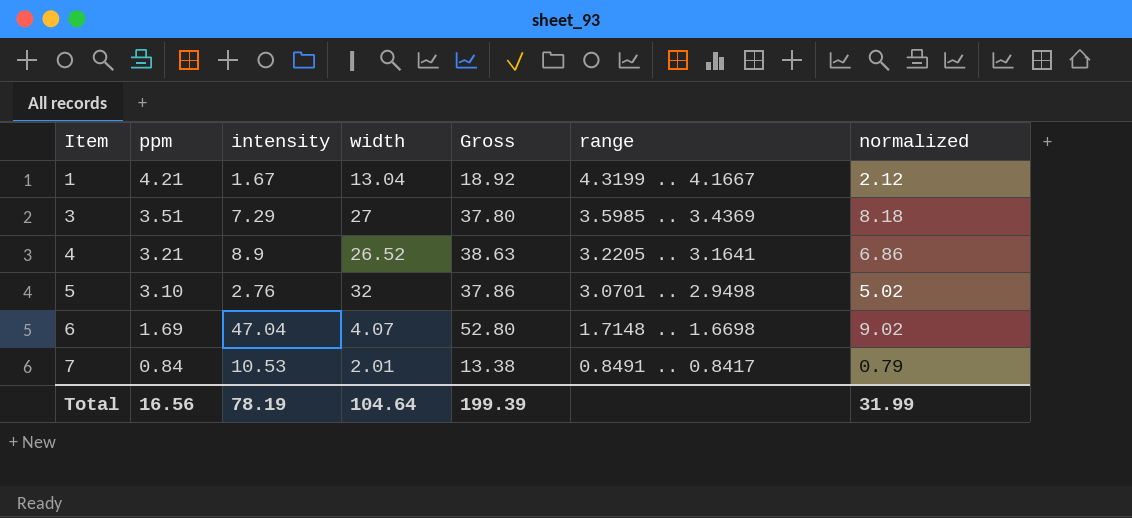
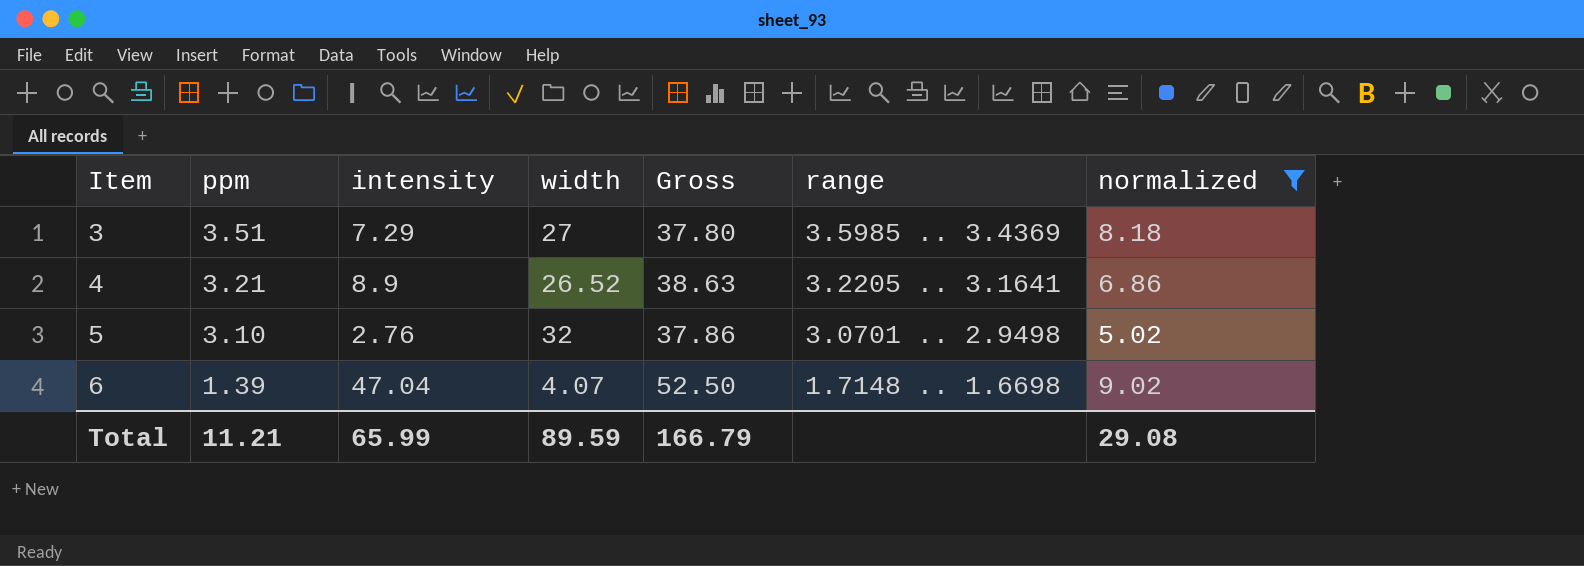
filter: none -> normalized >= 5.02
6 | ppm: 1.69 -> 1.39
6 | Gross: 52.80 -> 52.50
Total | ppm: 16.56 -> 11.21
Total | intensity: 78.19 -> 65.99
Total | width: 104.64 -> 89.59
Total | Gross: 199.39 -> 166.79
Total | normalized: 31.99 -> 29.08

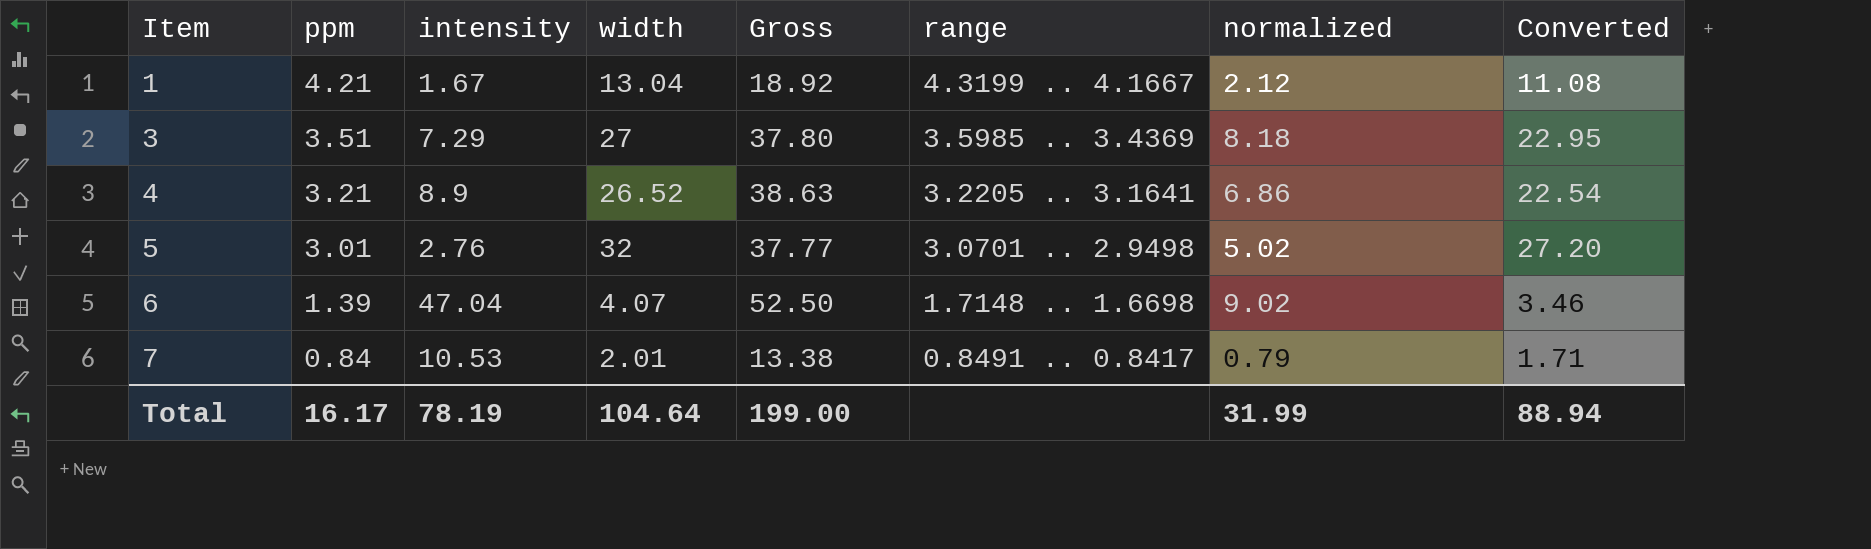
filter: normalized >= 5.02 -> none
column Converted | formula: none -> [width] * 0.85
5 | ppm: 3.10 -> 3.01
5 | Gross: 37.86 -> 37.77
Total | ppm: 11.21 -> 16.17
Total | intensity: 65.99 -> 78.19
Total | width: 89.59 -> 104.64
Total | Gross: 166.79 -> 199.00
Total | normalized: 29.08 -> 31.99

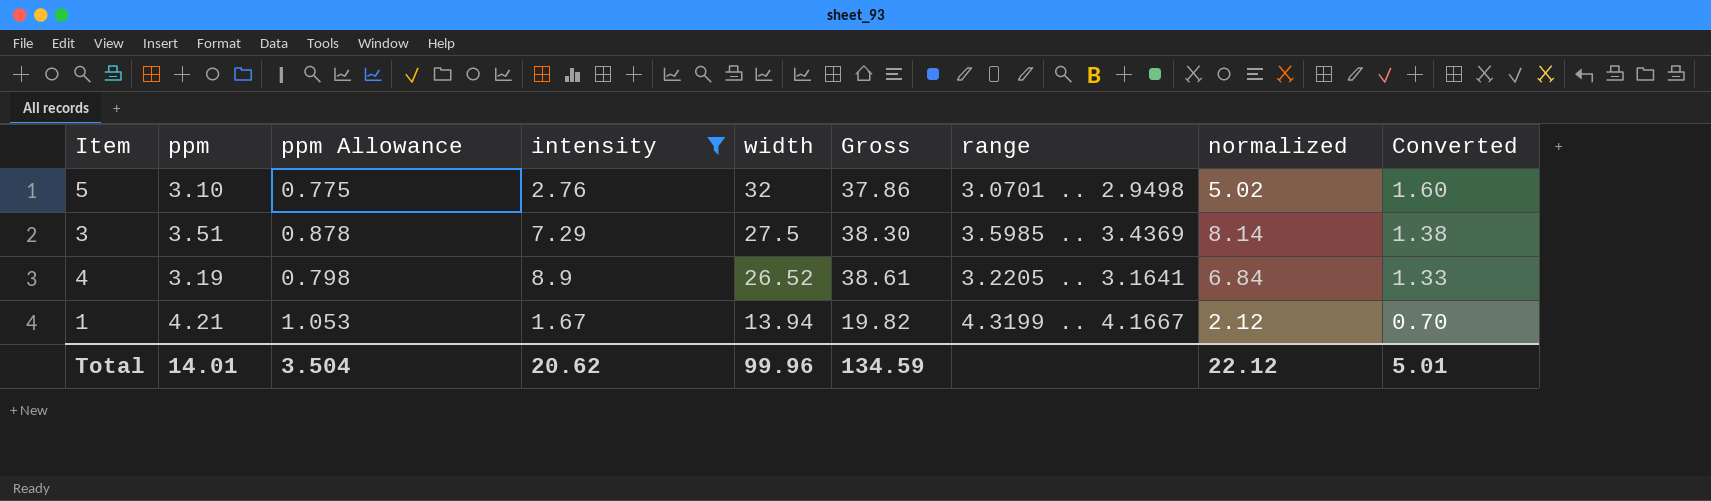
filter: none -> intensity <= 8.9
row order: Item ascending -> width descending
column ppm Allowance | formula: none -> [ppm] * 0.25
column Converted | formula: [width] * 0.85 -> [width] * 0.05
5 | ppm: 3.01 -> 3.10
5 | Gross: 37.77 -> 37.86
3 | width: 27 -> 27.5
3 | Gross: 37.80 -> 38.30
3 | normalized: 8.18 -> 8.14
4 | ppm: 3.21 -> 3.19
4 | Gross: 38.63 -> 38.61
4 | normalized: 6.86 -> 6.84
1 | width: 13.04 -> 13.94
1 | Gross: 18.92 -> 19.82
Total | ppm: 16.17 -> 14.01
Total | intensity: 78.19 -> 20.62
Total | width: 104.64 -> 99.96
Total | Gross: 199.00 -> 134.59
Total | normalized: 31.99 -> 22.12
Total | Converted: 88.94 -> 5.01

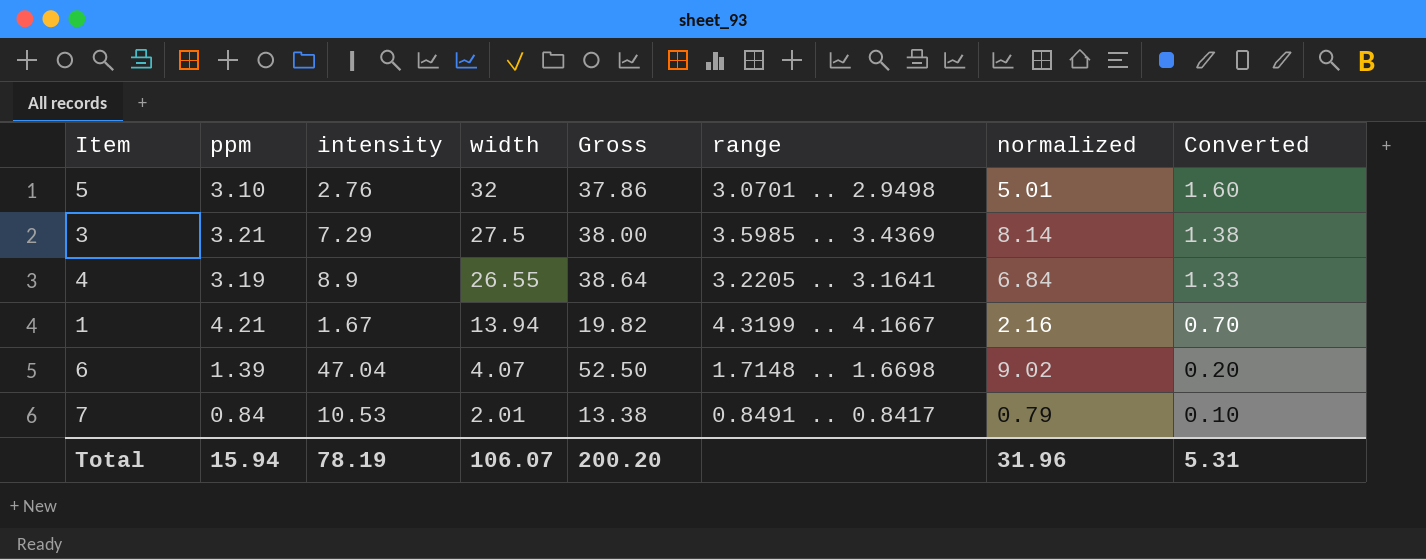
filter: intensity <= 8.9 -> none
column ppm Allowance | formula: [ppm] * 0.25 -> none
5 | normalized: 5.02 -> 5.01
3 | ppm: 3.51 -> 3.21
3 | Gross: 38.30 -> 38.00
4 | width: 26.52 -> 26.55
4 | Gross: 38.61 -> 38.64
1 | normalized: 2.12 -> 2.16
Total | ppm: 14.01 -> 15.94
Total | intensity: 20.62 -> 78.19
Total | width: 99.96 -> 106.07
Total | Gross: 134.59 -> 200.20
Total | normalized: 22.12 -> 31.96
Total | Converted: 5.01 -> 5.31

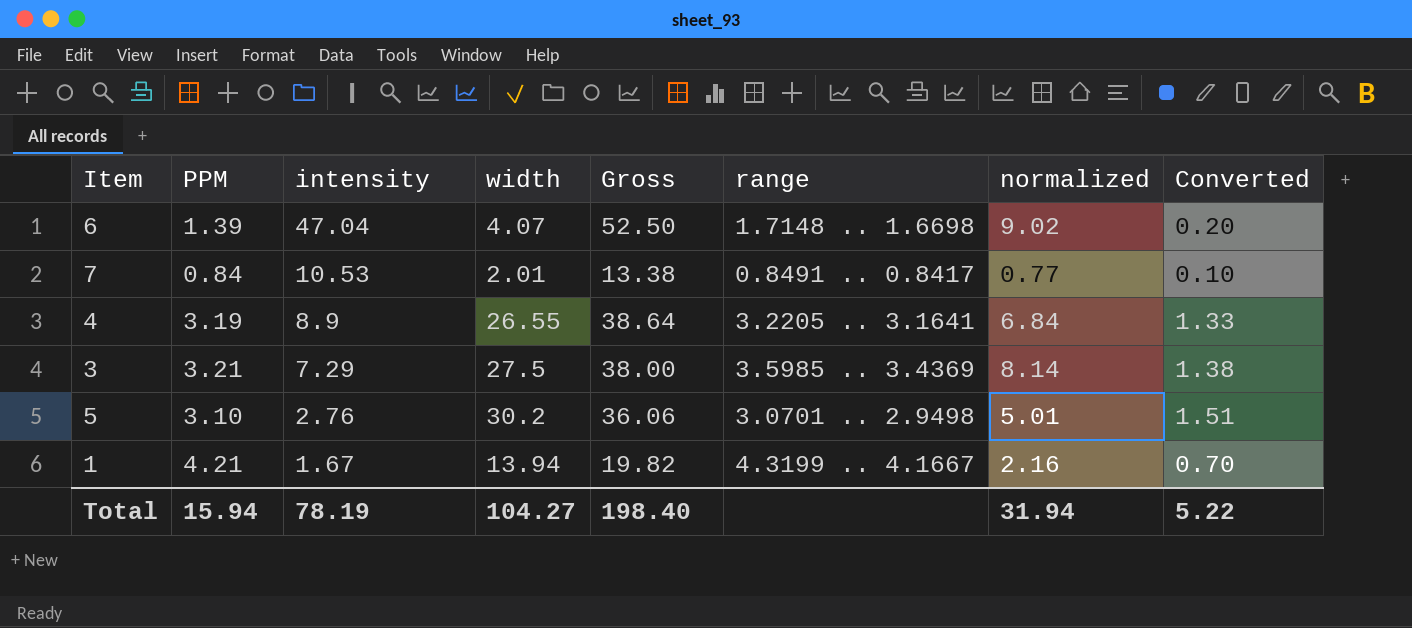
row order: width descending -> intensity descending
column name: ppm -> PPM
7 | normalized: 0.79 -> 0.77
5 | width: 32 -> 30.2
5 | Gross: 37.86 -> 36.06
5 | Converted: 1.60 -> 1.51
Total | width: 106.07 -> 104.27
Total | Gross: 200.20 -> 198.40
Total | normalized: 31.96 -> 31.94
Total | Converted: 5.31 -> 5.22

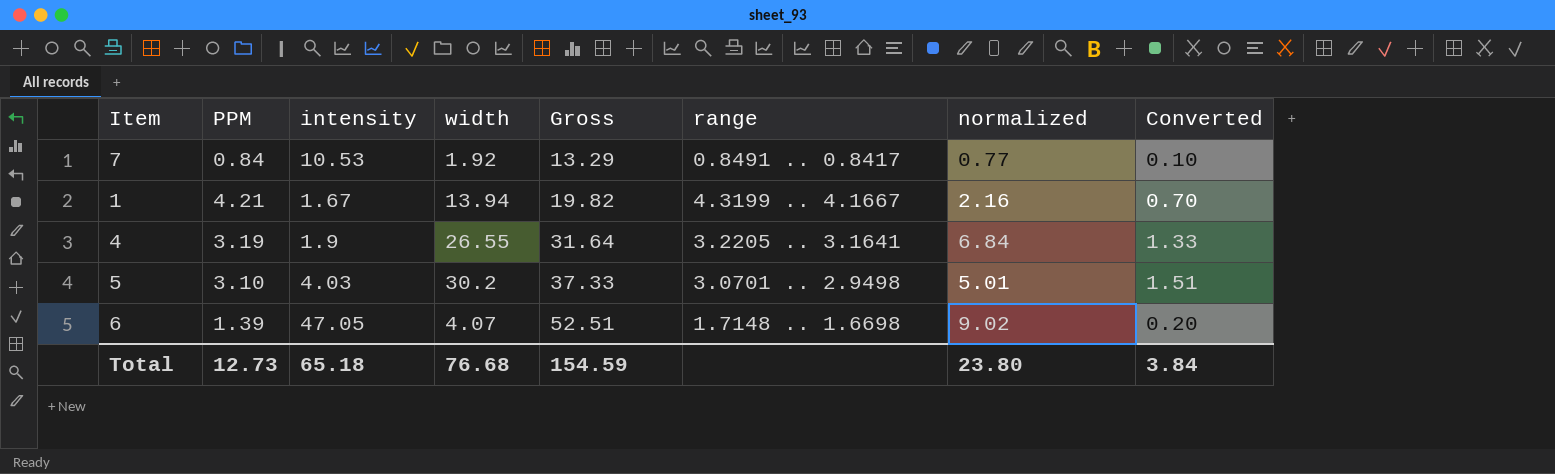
row order: intensity descending -> Gross ascending
row 3: 3.21 | 7.29 | 27.5 | 38.00 | 3.5985 .. 3.4369 | 8.14 | 1.38 -> none
7 | width: 2.01 -> 1.92
7 | Gross: 13.38 -> 13.29
4 | intensity: 8.9 -> 1.9
4 | Gross: 38.64 -> 31.64
5 | intensity: 2.76 -> 4.03
5 | Gross: 36.06 -> 37.33
6 | intensity: 47.04 -> 47.05
6 | Gross: 52.50 -> 52.51
Total | PPM: 15.94 -> 12.73
Total | intensity: 78.19 -> 65.18
Total | width: 104.27 -> 76.68
Total | Gross: 198.40 -> 154.59
Total | normalized: 31.94 -> 23.80
Total | Converted: 5.22 -> 3.84

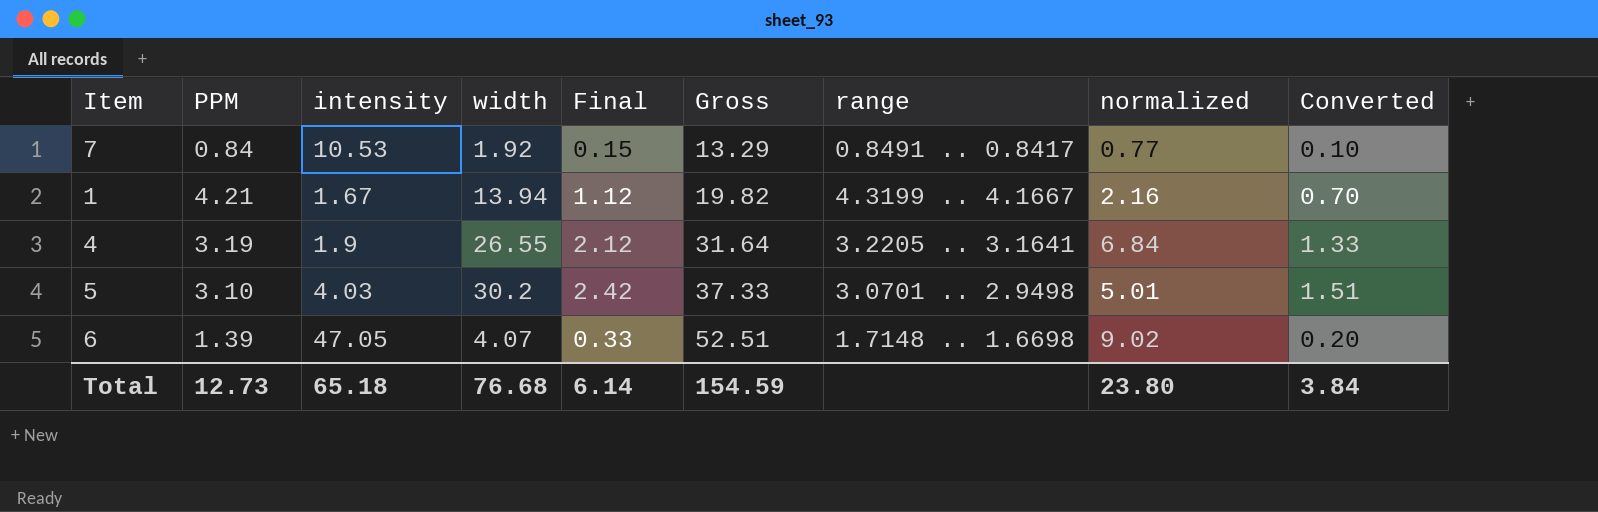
column Final | formula: none -> [width] * 0.08

